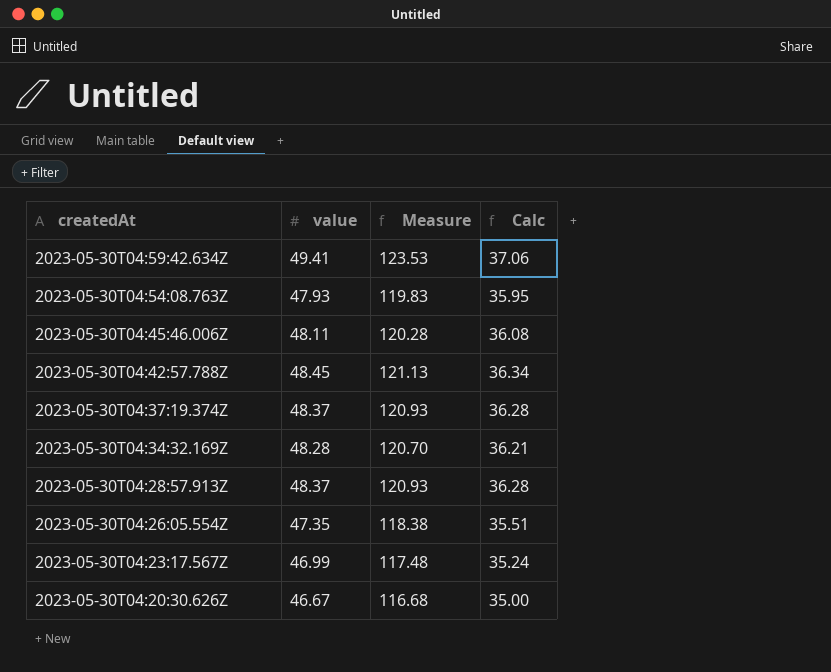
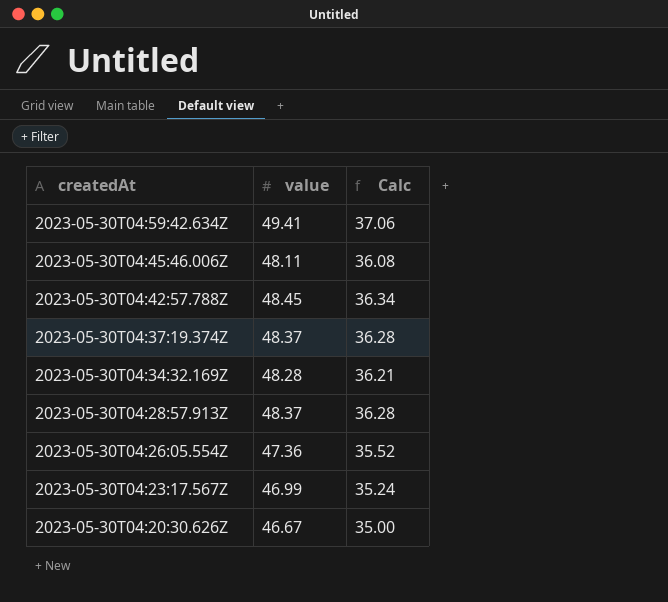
column Measure | formula: [value] * 2.5 -> none
row 2023-05-30T04:54:08.763Z: 47.93 | 119.83 | 35.95 -> none
2023-05-30T04:26:05.554Z | value: 47.35 -> 47.36
2023-05-30T04:26:05.554Z | Calc: 35.51 -> 35.52

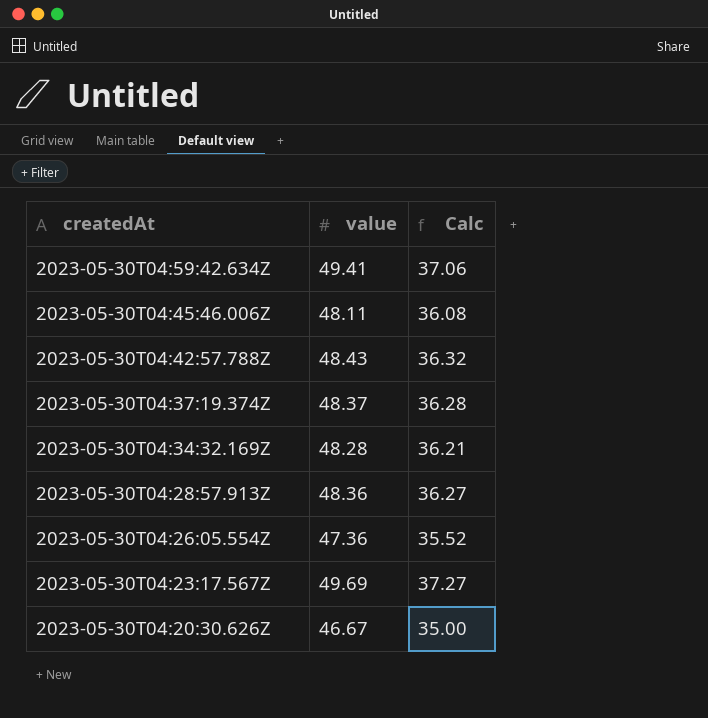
2023-05-30T04:42:57.788Z | value: 48.45 -> 48.43
2023-05-30T04:42:57.788Z | Calc: 36.34 -> 36.32
2023-05-30T04:28:57.913Z | value: 48.37 -> 48.36
2023-05-30T04:28:57.913Z | Calc: 36.28 -> 36.27
2023-05-30T04:23:17.567Z | value: 46.99 -> 49.69
2023-05-30T04:23:17.567Z | Calc: 35.24 -> 37.27

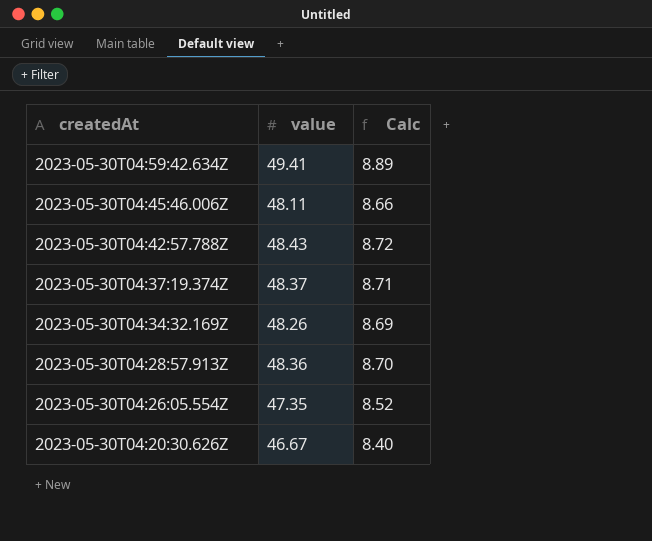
column Calc | formula: [value] * 0.75 -> [value] * 0.18
row 2023-05-30T04:23:17.567Z: 49.69 | 37.27 -> none
2023-05-30T04:34:32.169Z | value: 48.28 -> 48.26
2023-05-30T04:26:05.554Z | value: 47.36 -> 47.35

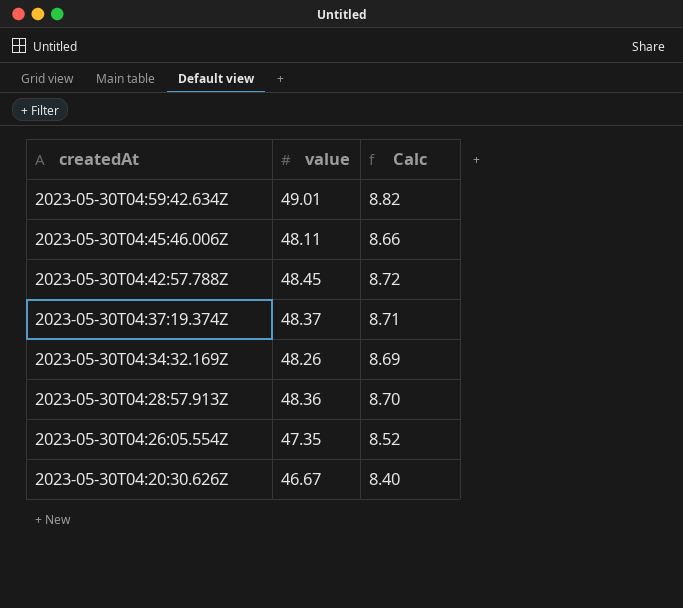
2023-05-30T04:59:42.634Z | value: 49.41 -> 49.01
2023-05-30T04:59:42.634Z | Calc: 8.89 -> 8.82
2023-05-30T04:42:57.788Z | value: 48.43 -> 48.45

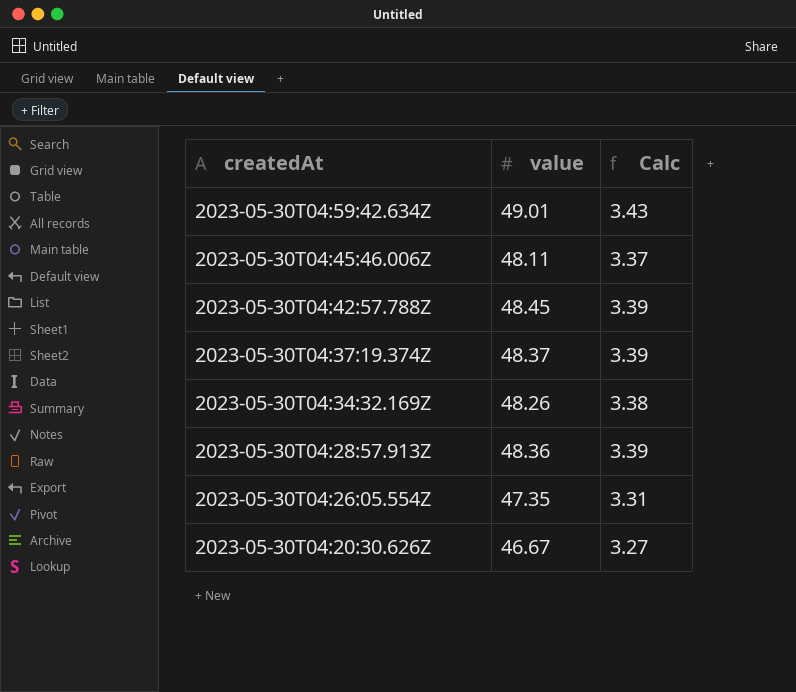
column Calc | formula: [value] * 0.18 -> [value] * 0.07

